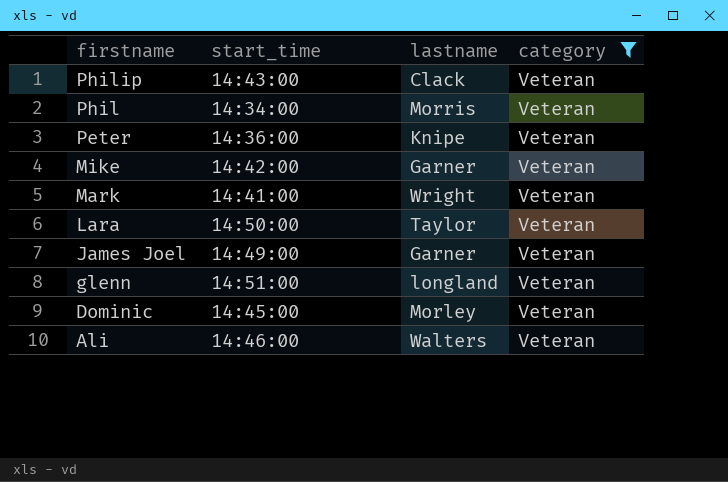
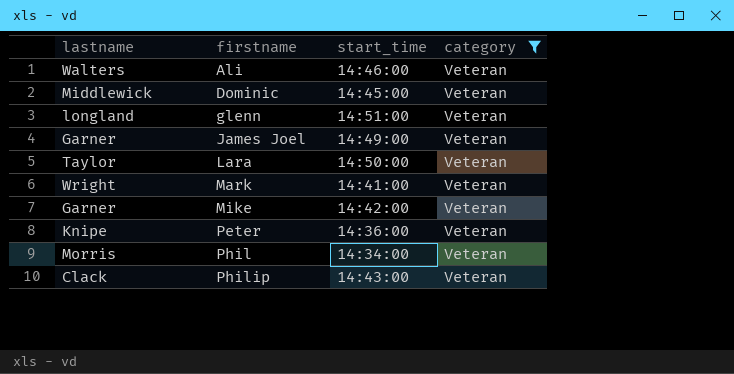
row order: firstname descending -> firstname ascending
column lastname | position: 3 -> 1
Dominic | lastname: Morley -> Middlewick

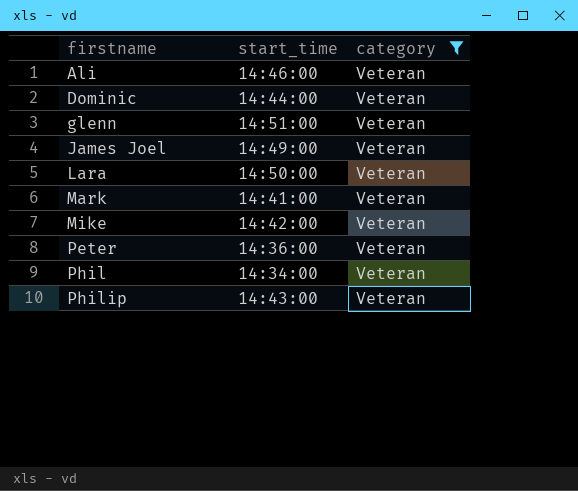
column lastname | position: 1 -> none
Dominic | start_time: 14:45:00 -> 14:44:00

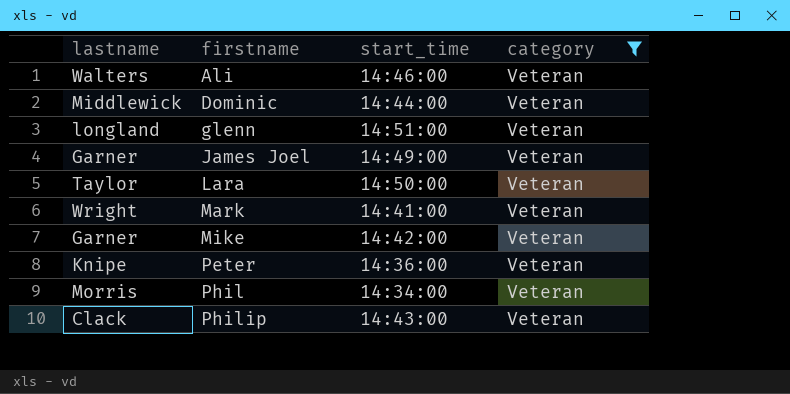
column lastname | position: none -> 1

